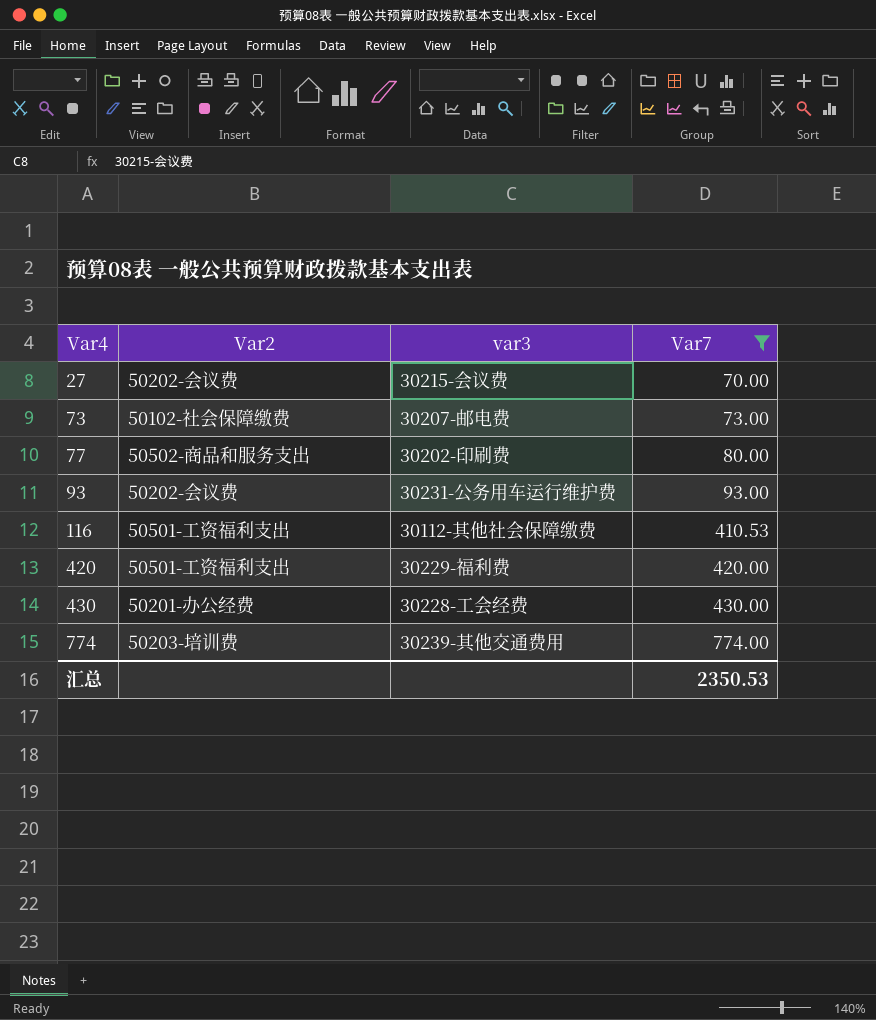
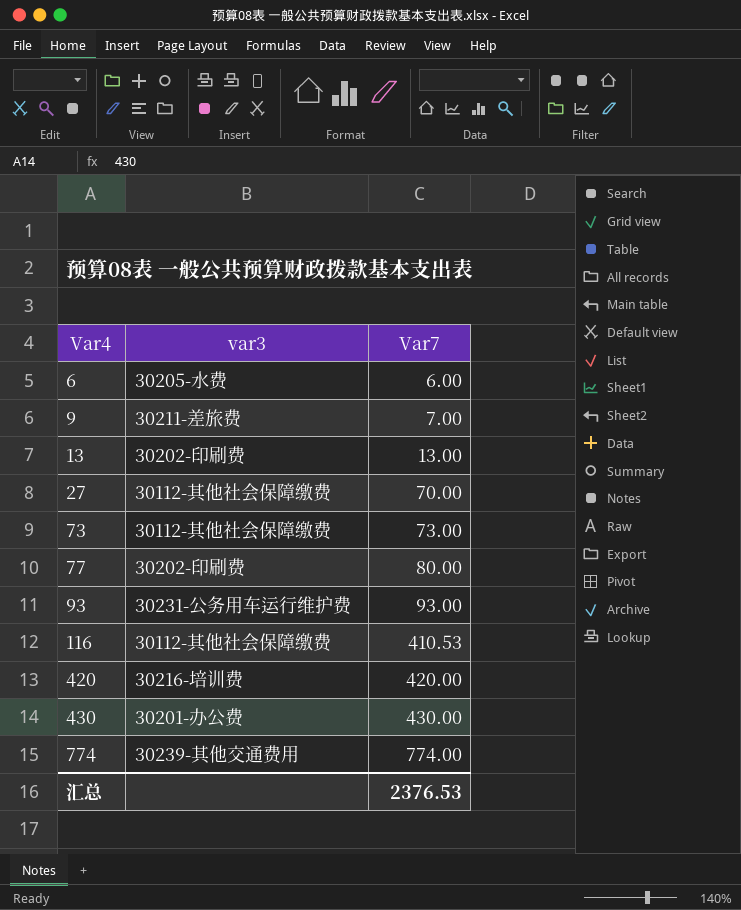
filter: Var7 >= 70.00 -> none
column Var2 | position: 2 -> none
27 | var3: 30215-会议费 -> 30112-其他社会保障缴费
73 | var3: 30207-邮电费 -> 30112-其他社会保障缴费
420 | var3: 30229-福利费 -> 30216-培训费
430 | var3: 30228-工会经费 -> 30201-办公费
汇总 | Var7: 2350.53 -> 2376.53

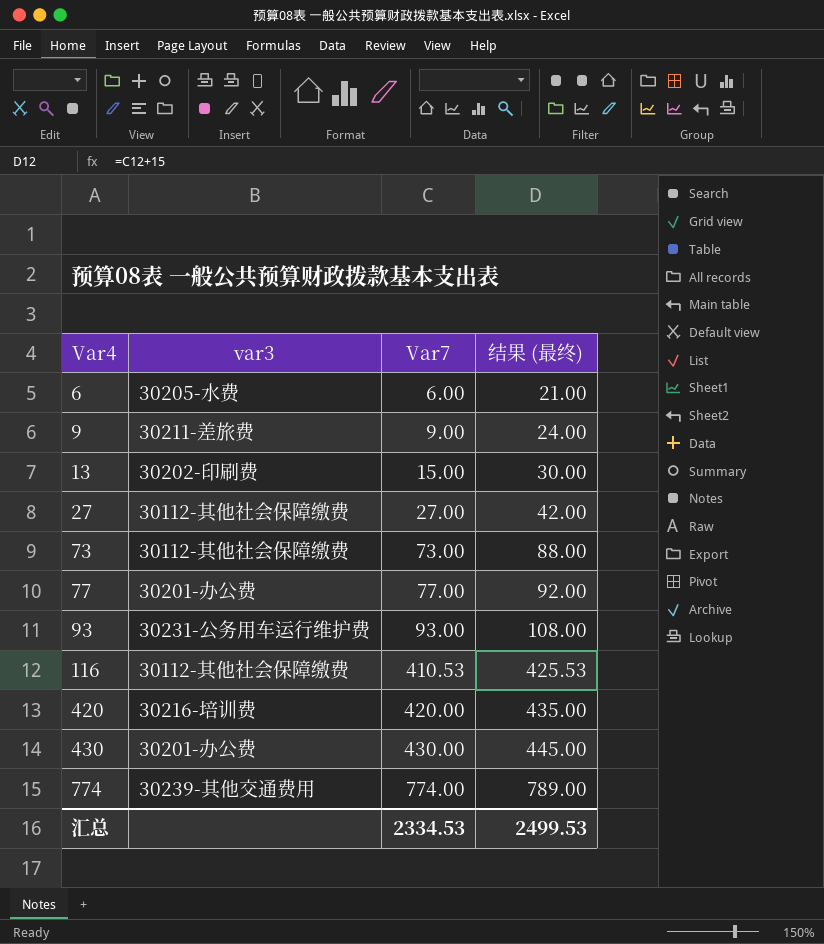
column 结果 (最终) | formula: none -> [Var7] + 15
9 | Var7: 7.00 -> 9.00
13 | Var7: 13.00 -> 15.00
27 | Var7: 70.00 -> 27.00
77 | var3: 30202-印刷费 -> 30201-办公费
77 | Var7: 80.00 -> 77.00
汇总 | Var7: 2376.53 -> 2334.53

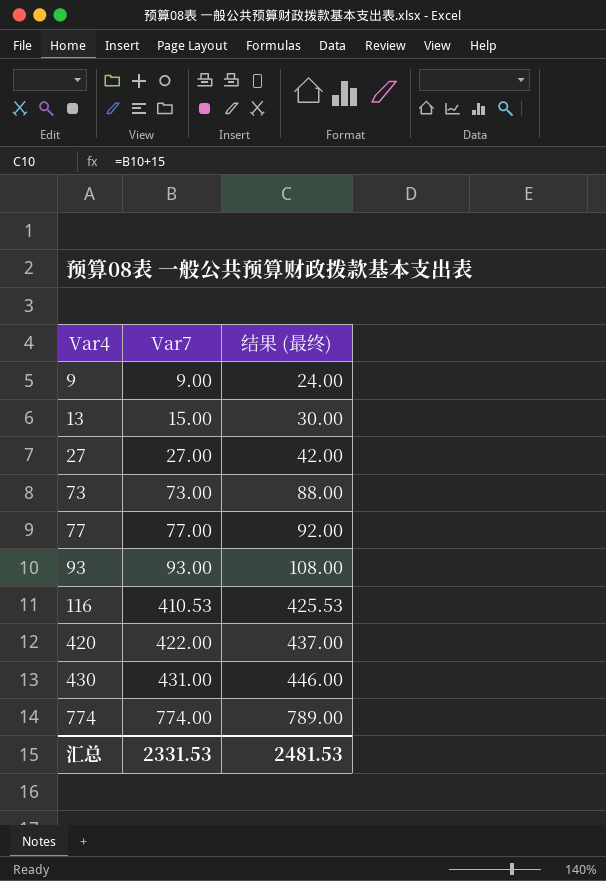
column var3 | position: 2 -> none
row 6: 30205-水费 | 6.00 | 21.00 -> none
420 | Var7: 420.00 -> 422.00
420 | 结果 (最终): 435.00 -> 437.00
430 | Var7: 430.00 -> 431.00
430 | 结果 (最终): 445.00 -> 446.00
汇总 | Var7: 2334.53 -> 2331.53
汇总 | 结果 (最终): 2499.53 -> 2481.53

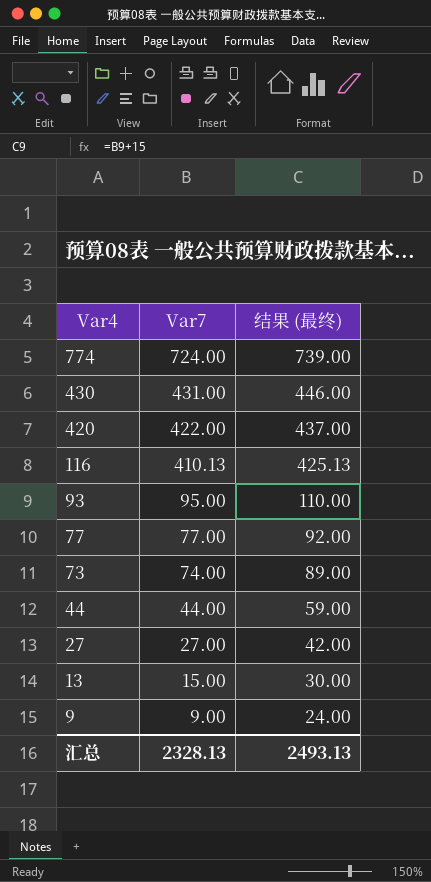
row order: Var4 ascending -> Var4 descending
774 | Var7: 774.00 -> 724.00
774 | 结果 (最终): 789.00 -> 739.00
116 | Var7: 410.53 -> 410.13
116 | 结果 (最终): 425.53 -> 425.13
93 | Var7: 93.00 -> 95.00
93 | 结果 (最终): 108.00 -> 110.00
73 | Var7: 73.00 -> 74.00
73 | 结果 (最终): 88.00 -> 89.00
row 44: none -> 44.00 | 59.00
汇总 | Var7: 2331.53 -> 2328.13
汇总 | 结果 (最终): 2481.53 -> 2493.13

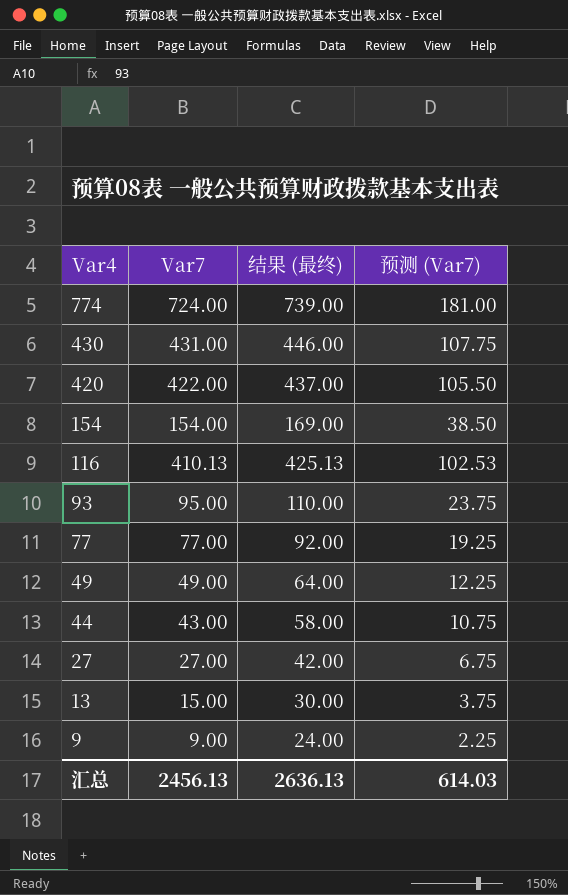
column 预测 (Var7) | formula: none -> [Var7] * 0.25
row 73: 74.00 | 89.00 -> none
row 154: none -> 154.00 | 169.00 | 38.50
row 49: none -> 49.00 | 64.00 | 12.25
44 | Var7: 44.00 -> 43.00
44 | 结果 (最终): 59.00 -> 58.00
汇总 | Var7: 2328.13 -> 2456.13
汇总 | 结果 (最终): 2493.13 -> 2636.13

